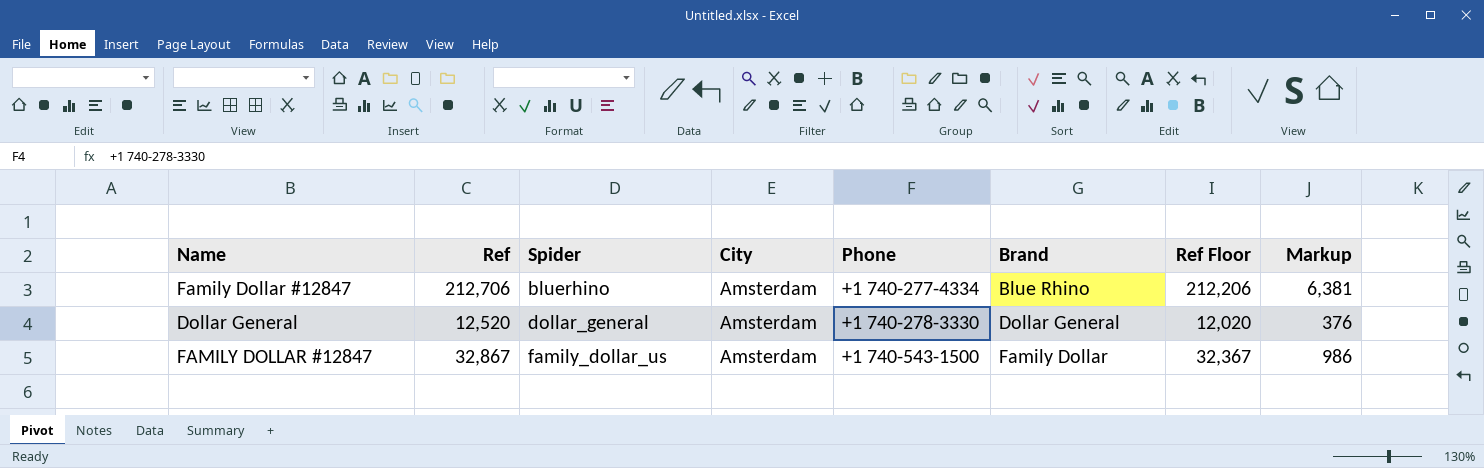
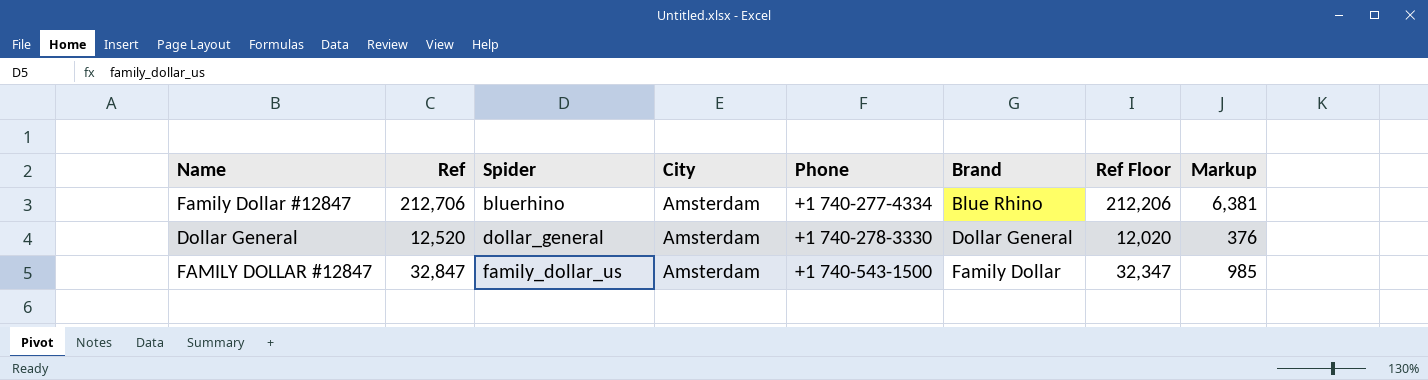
FAMILY DOLLAR #12847 | Ref: 32,867 -> 32,847
FAMILY DOLLAR #12847 | Ref Floor: 32,367 -> 32,347
FAMILY DOLLAR #12847 | Markup: 986 -> 985

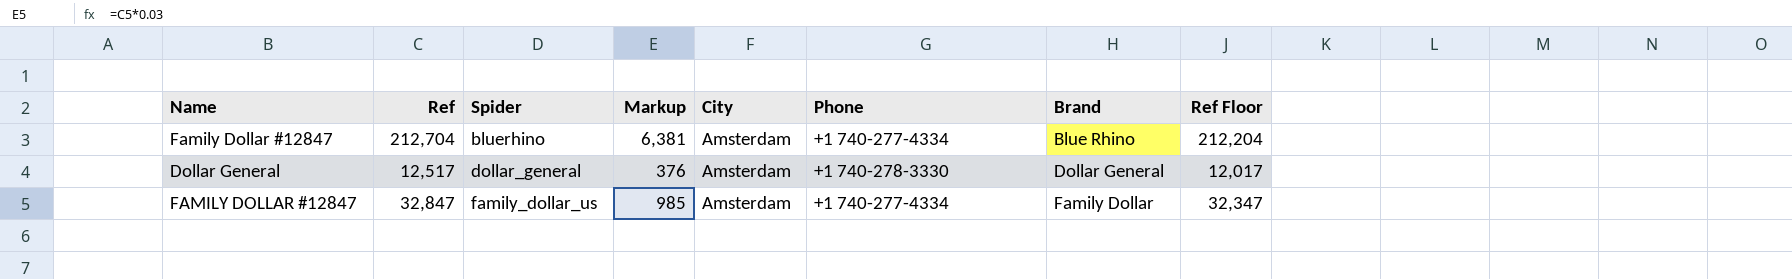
column Markup | position: 8 -> 4
Family Dollar #12847 | Ref: 212,706 -> 212,704
Family Dollar #12847 | Ref Floor: 212,206 -> 212,204
Dollar General | Ref: 12,520 -> 12,517
Dollar General | Ref Floor: 12,020 -> 12,017
FAMILY DOLLAR #12847 | Phone: +1 740-543-1500 -> +1 740-277-4334

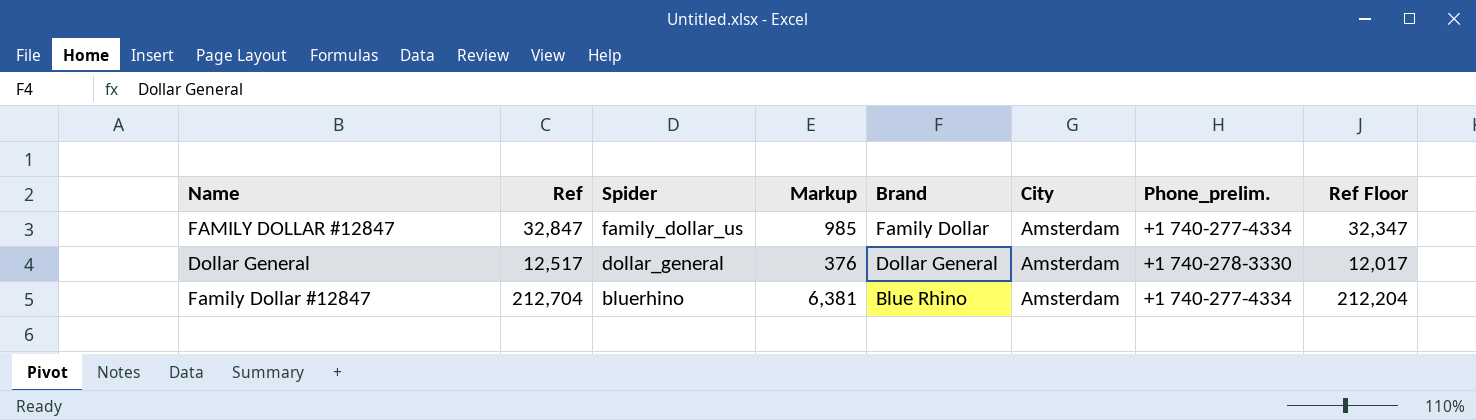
row order: Spider ascending -> Spider descending
column Brand | position: 7 -> 5
column name: Phone -> Phone_prelim.

